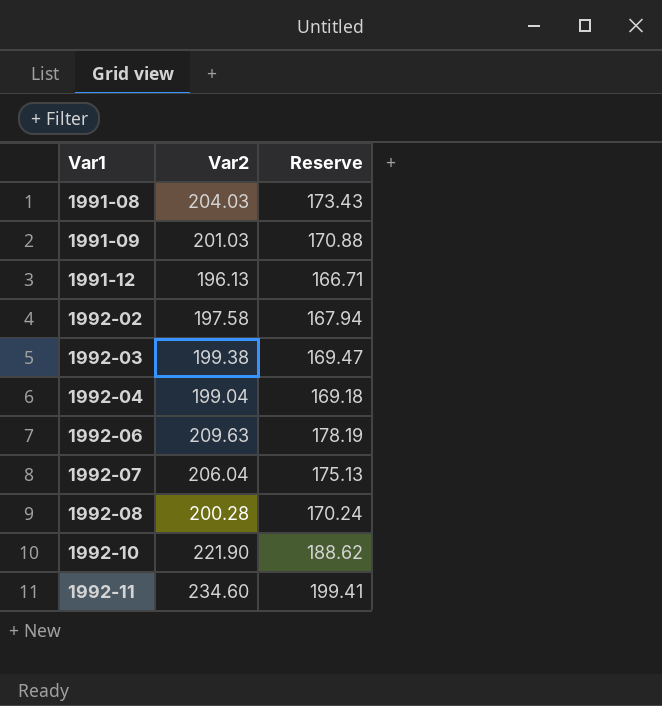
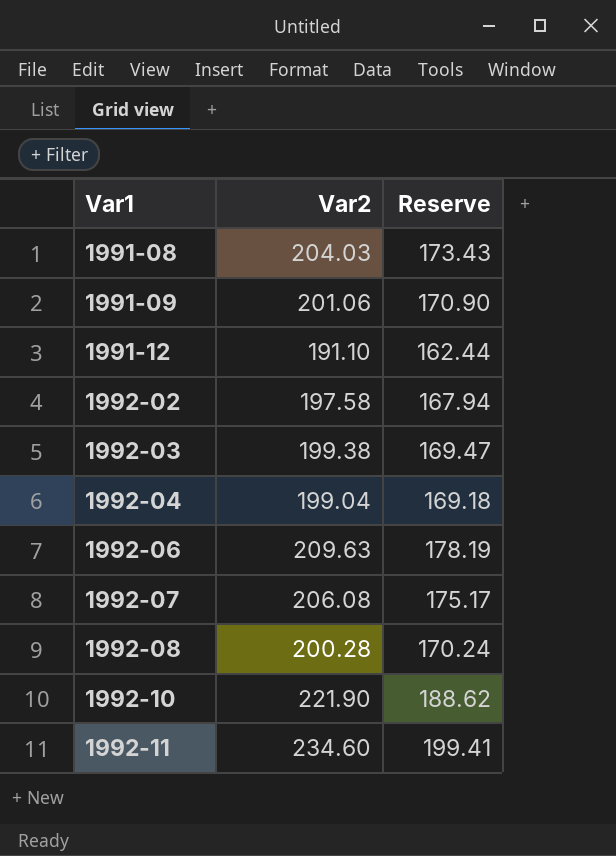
1991-09 | Var2: 201.03 -> 201.06
1991-09 | Reserve: 170.88 -> 170.90
1991-12 | Var2: 196.13 -> 191.10
1991-12 | Reserve: 166.71 -> 162.44
1992-07 | Var2: 206.04 -> 206.08
1992-07 | Reserve: 175.13 -> 175.17

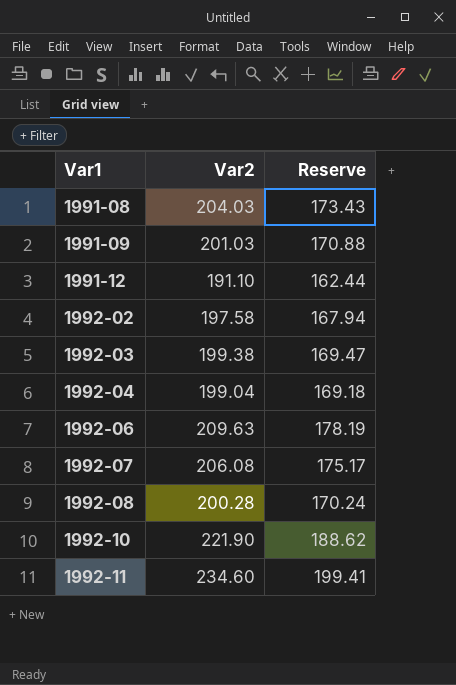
1991-09 | Var2: 201.06 -> 201.03
1991-09 | Reserve: 170.90 -> 170.88

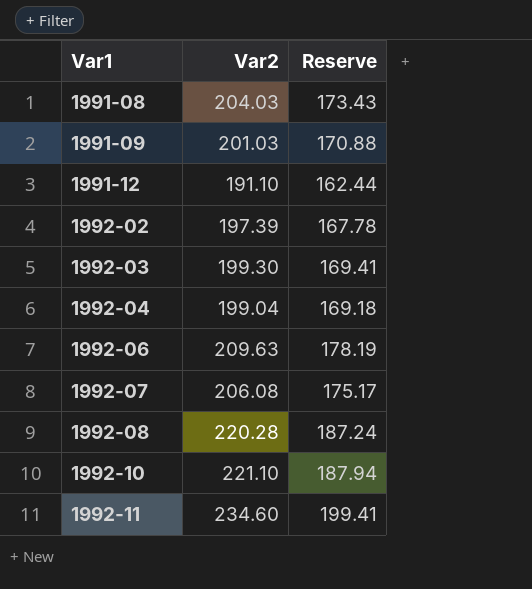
1992-02 | Var2: 197.58 -> 197.39
1992-02 | Reserve: 167.94 -> 167.78
1992-03 | Var2: 199.38 -> 199.30
1992-03 | Reserve: 169.47 -> 169.41
1992-08 | Var2: 200.28 -> 220.28
1992-08 | Reserve: 170.24 -> 187.24
1992-10 | Var2: 221.90 -> 221.10
1992-10 | Reserve: 188.62 -> 187.94

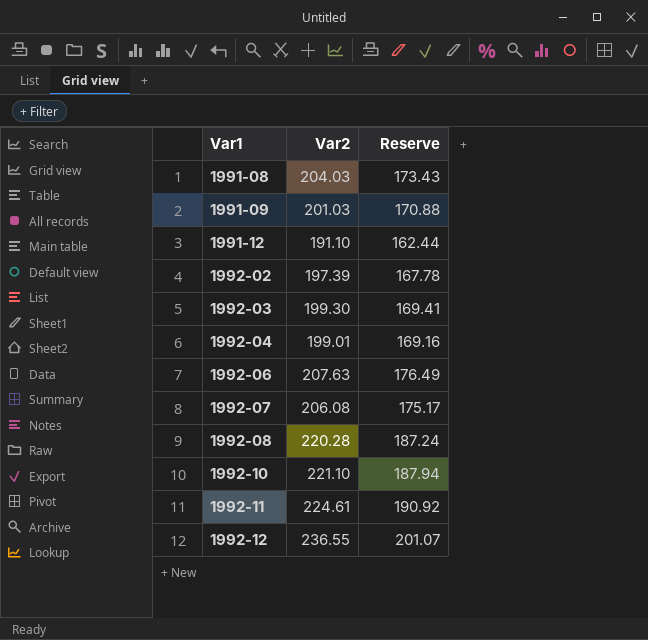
1992-04 | Var2: 199.04 -> 199.01
1992-04 | Reserve: 169.18 -> 169.16
1992-06 | Var2: 209.63 -> 207.63
1992-06 | Reserve: 178.19 -> 176.49
1992-11 | Var2: 234.60 -> 224.61
1992-11 | Reserve: 199.41 -> 190.92
row 1992-12: none -> 236.55 | 201.07

